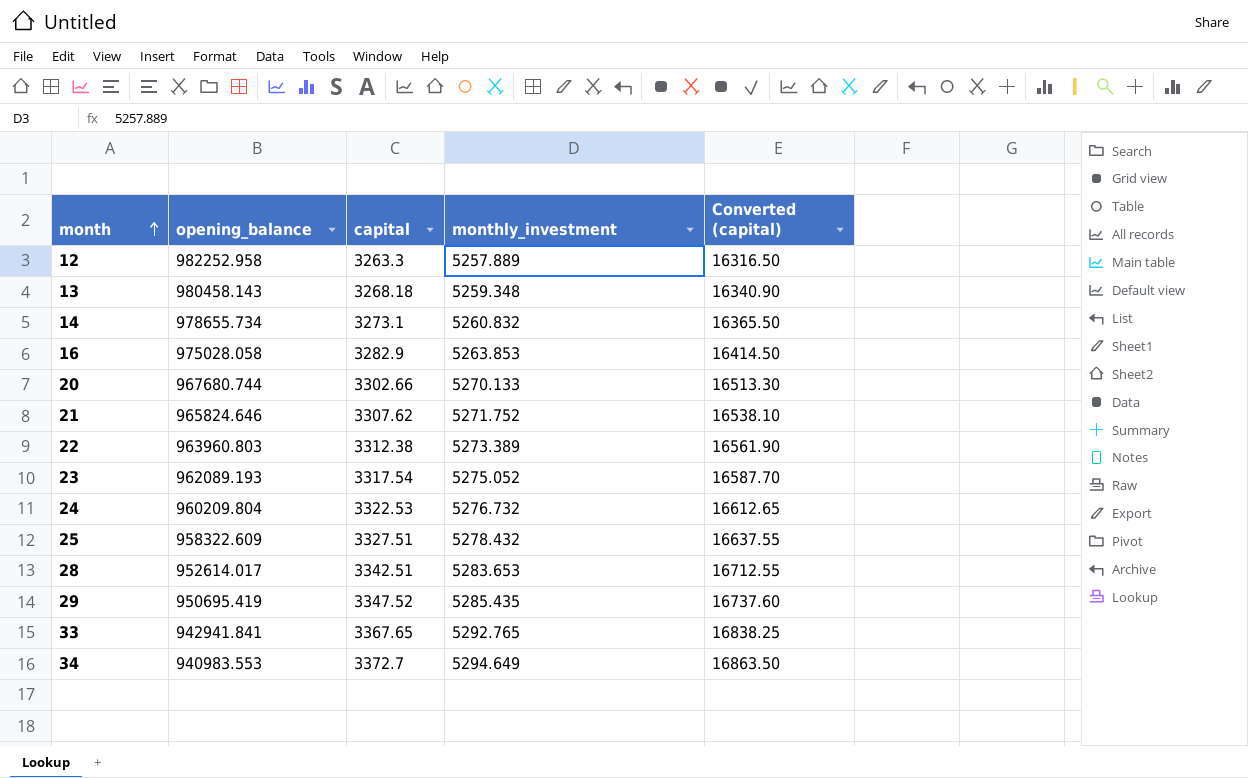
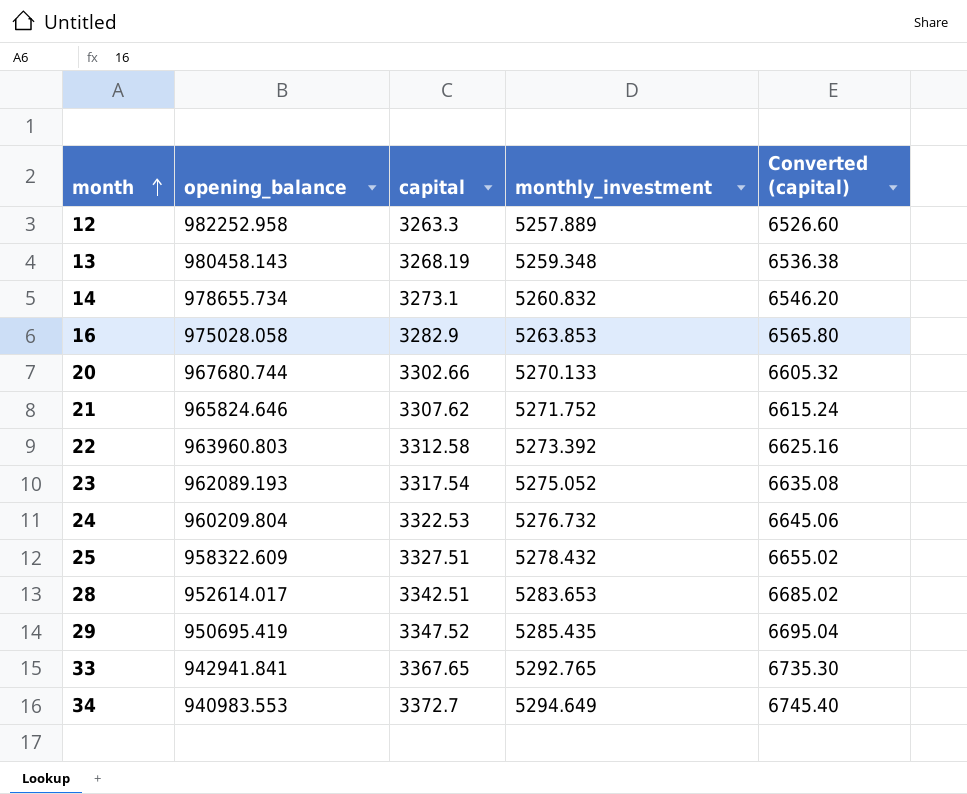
column Converted (capital) | formula: [capital] * 5 -> [capital] * 2
13 | capital: 3268.18 -> 3268.19
22 | capital: 3312.38 -> 3312.58
22 | monthly_investment: 5273.389 -> 5273.392

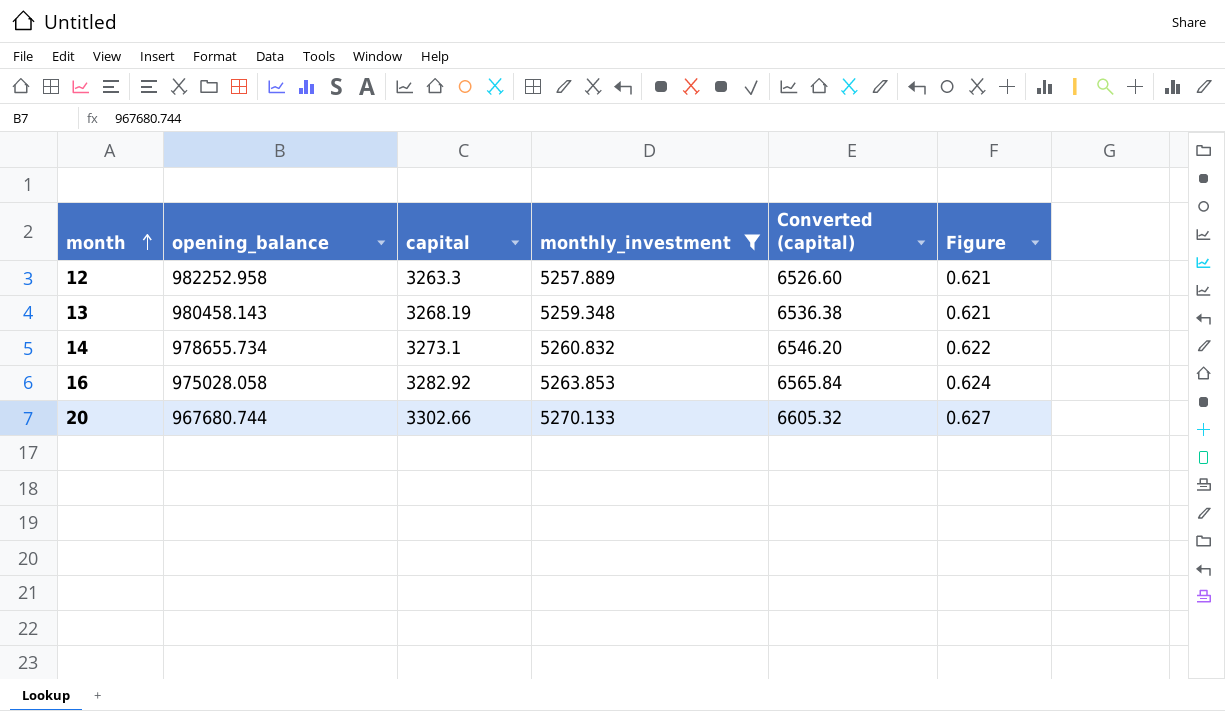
filter: none -> monthly_investment <= 5270.133
column Figure | formula: none -> [capital] / [monthly_investment]
16 | capital: 3282.9 -> 3282.92
16 | Converted (capital): 6565.80 -> 6565.84

